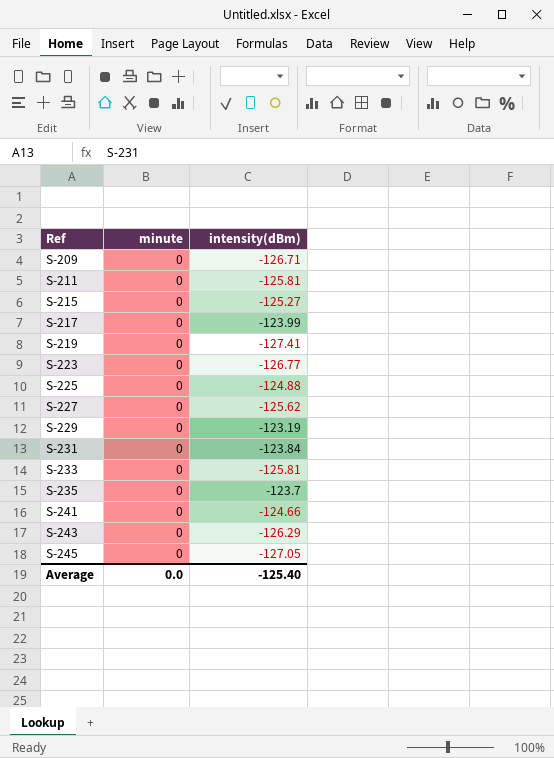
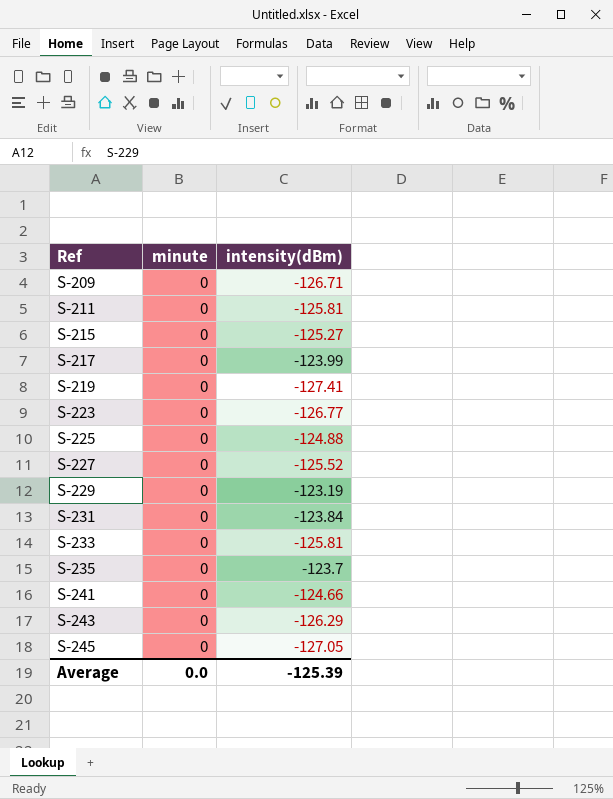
S-227 | intensity(dBm): -125.62 -> -125.52
Average | intensity(dBm): -125.40 -> -125.39

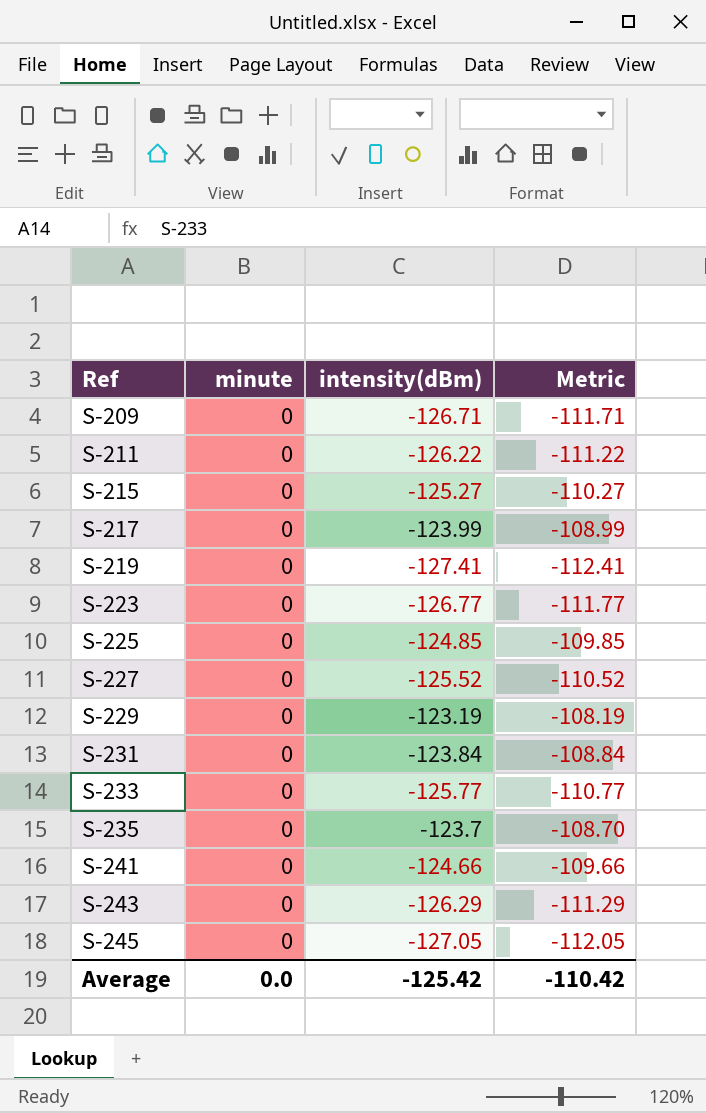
column Metric | formula: none -> [intensity(dBm)] + 15
S-211 | intensity(dBm): -125.81 -> -126.22
S-225 | intensity(dBm): -124.88 -> -124.85
S-233 | intensity(dBm): -125.81 -> -125.77
Average | intensity(dBm): -125.39 -> -125.42

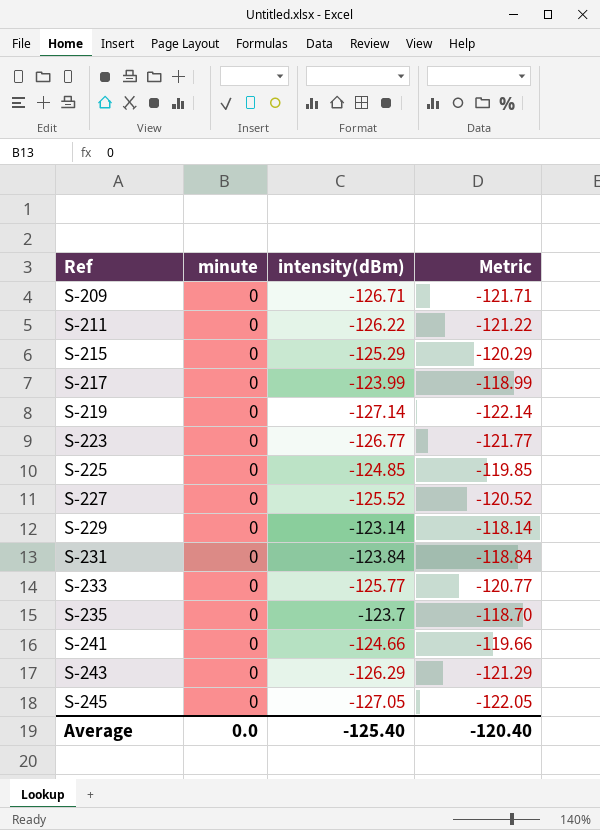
column Metric | formula: [intensity(dBm)] + 15 -> [intensity(dBm)] + 5
S-215 | intensity(dBm): -125.27 -> -125.29
S-219 | intensity(dBm): -127.41 -> -127.14
S-229 | intensity(dBm): -123.19 -> -123.14
Average | intensity(dBm): -125.42 -> -125.40
Average | Metric: -110.42 -> -120.40

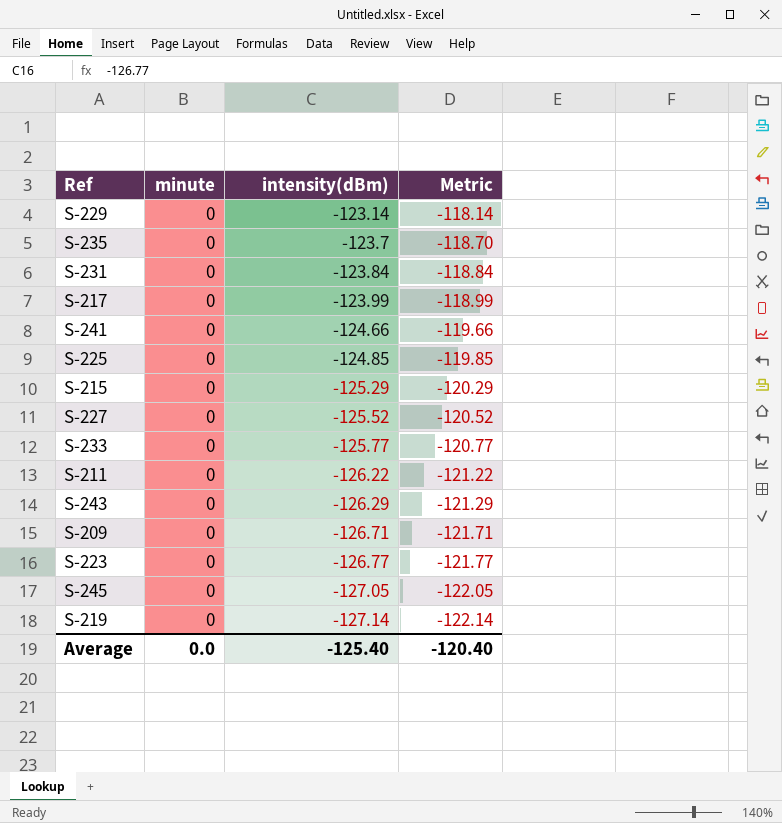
row order: Ref ascending -> intensity(dBm) descending

